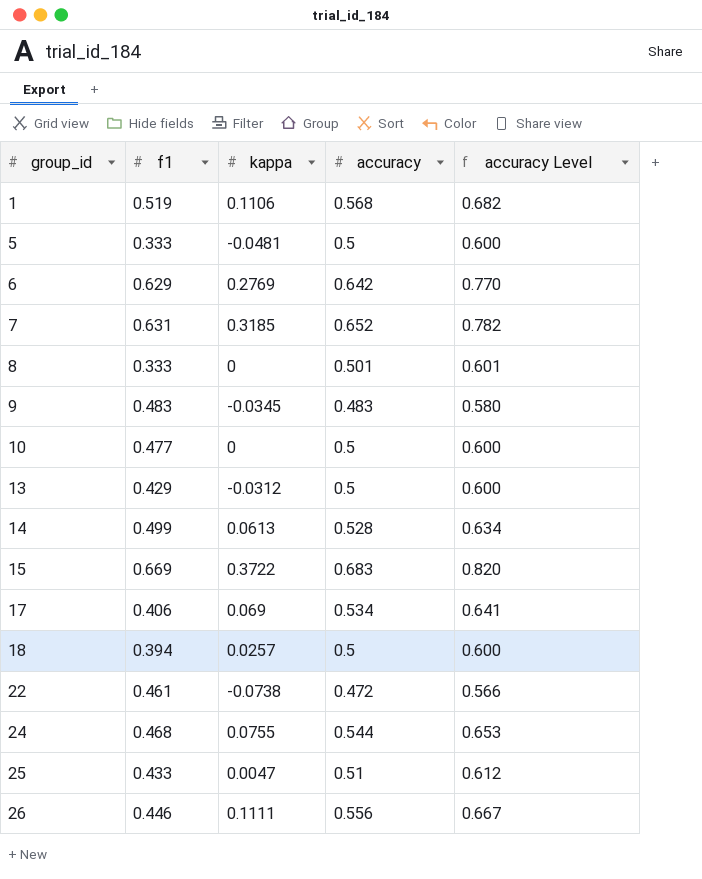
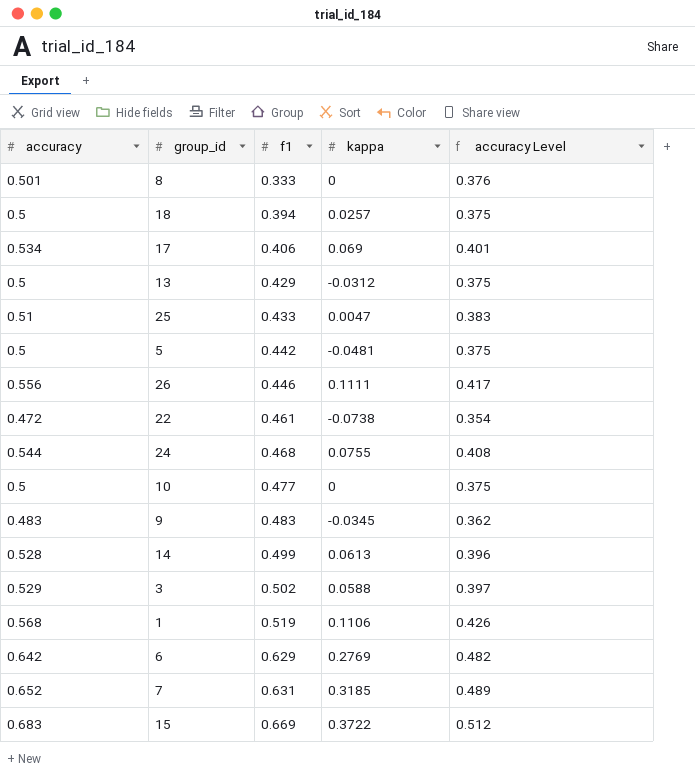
row order: group_id ascending -> f1 ascending
column accuracy | position: 4 -> 1
column accuracy Level | formula: [accuracy] * 1.2 -> [accuracy] * 0.75
5 | f1: 0.333 -> 0.442
row 3: none -> 0.529 | 0.502 | 0.0588 | 0.397

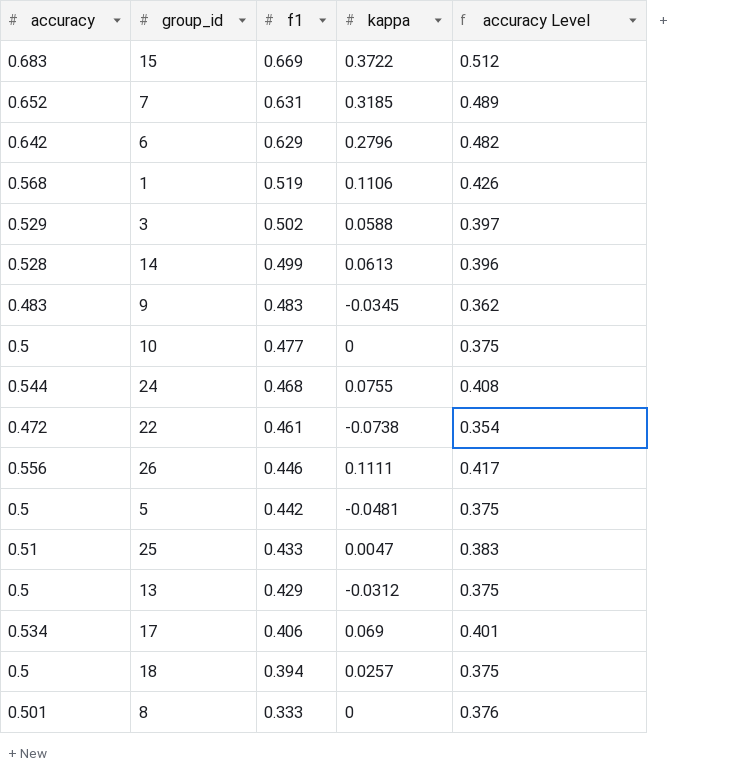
row order: f1 ascending -> f1 descending
6 | kappa: 0.2769 -> 0.2796

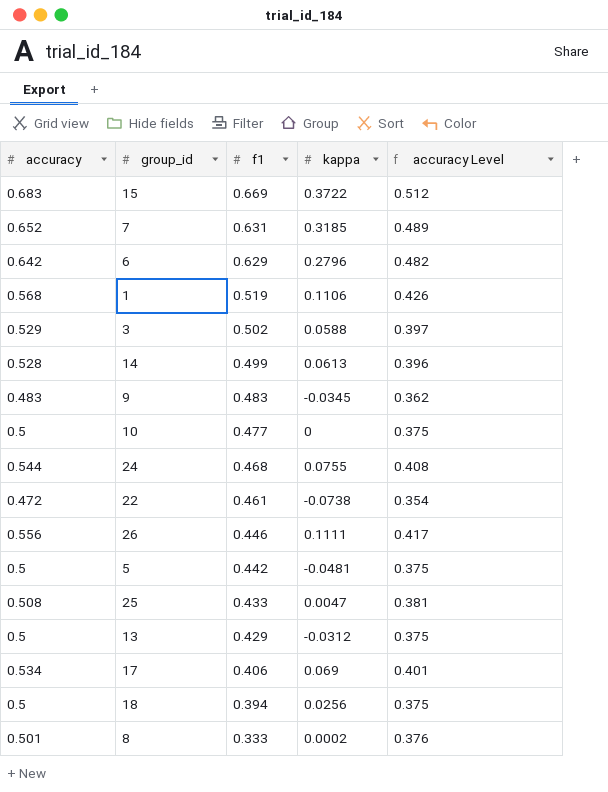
25 | accuracy: 0.51 -> 0.508
25 | accuracy Level: 0.383 -> 0.381
18 | kappa: 0.0257 -> 0.0256
8 | kappa: 0 -> 0.0002

